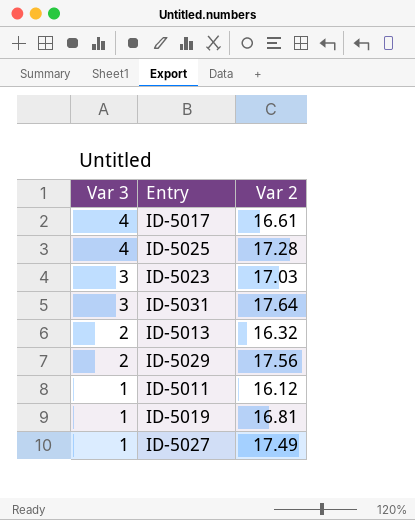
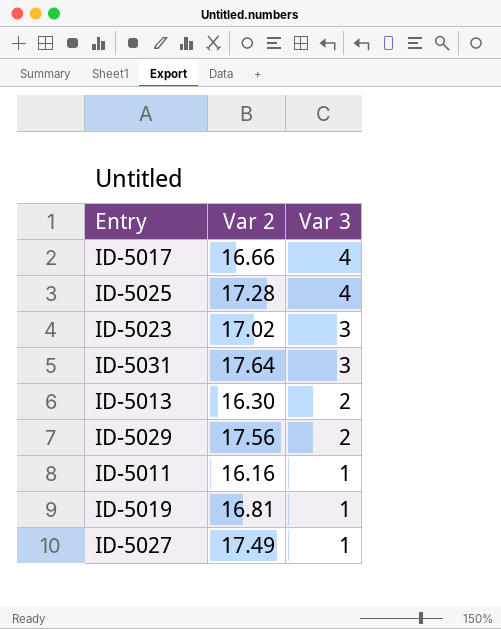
column Var 3 | position: 1 -> 3
ID-5017 | Var 2: 16.61 -> 16.66
ID-5023 | Var 2: 17.03 -> 17.02
ID-5013 | Var 2: 16.32 -> 16.30
ID-5011 | Var 2: 16.12 -> 16.16

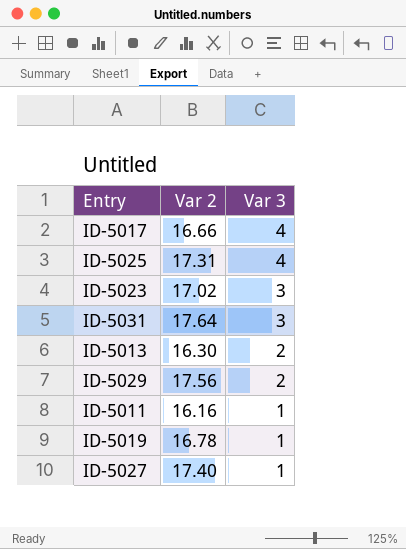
ID-5025 | Var 2: 17.28 -> 17.31
ID-5019 | Var 2: 16.81 -> 16.78
ID-5027 | Var 2: 17.49 -> 17.40

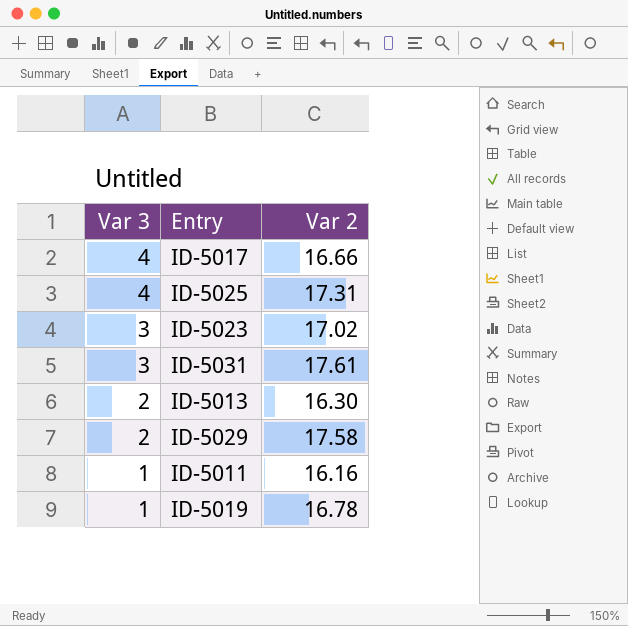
column Var 3 | position: 3 -> 1
row ID-5027: 17.40 | 1 -> none
ID-5031 | Var 2: 17.64 -> 17.61
ID-5029 | Var 2: 17.56 -> 17.58

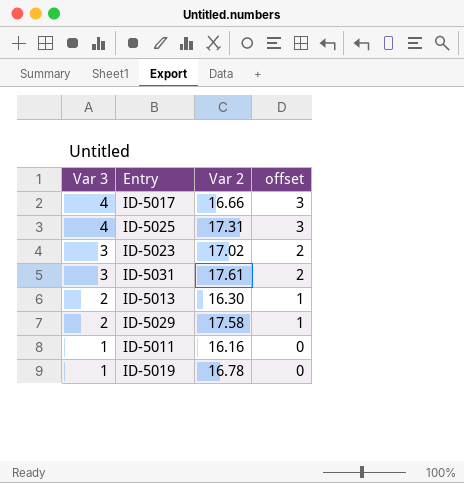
column offset | formula: none -> [Var 3] - 1

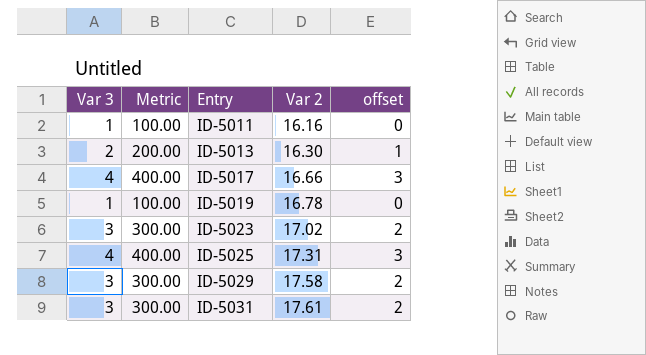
row order: Var 3 descending -> Entry ascending
column Metric | formula: none -> [Var 3] * 100
ID-5029 | Var 3: 2 -> 3
ID-5029 | offset: 1 -> 2

